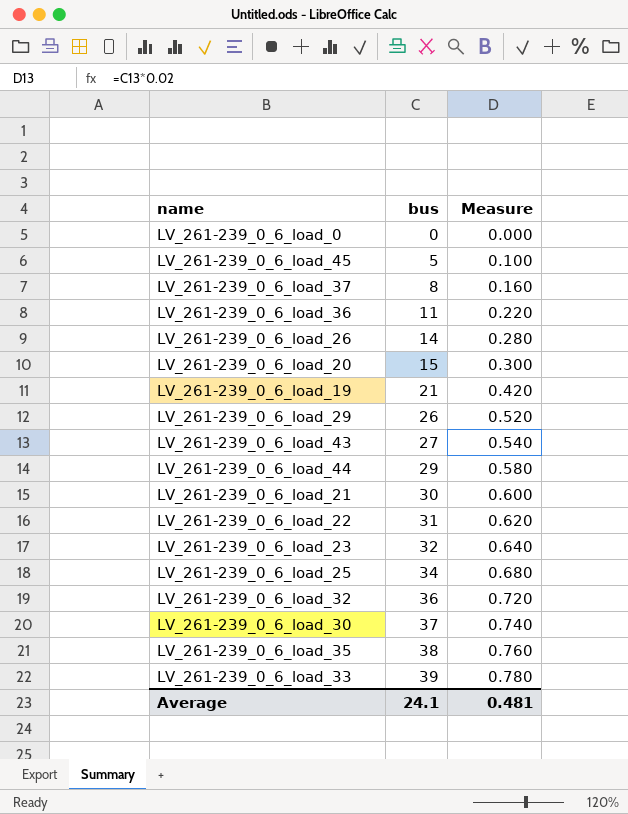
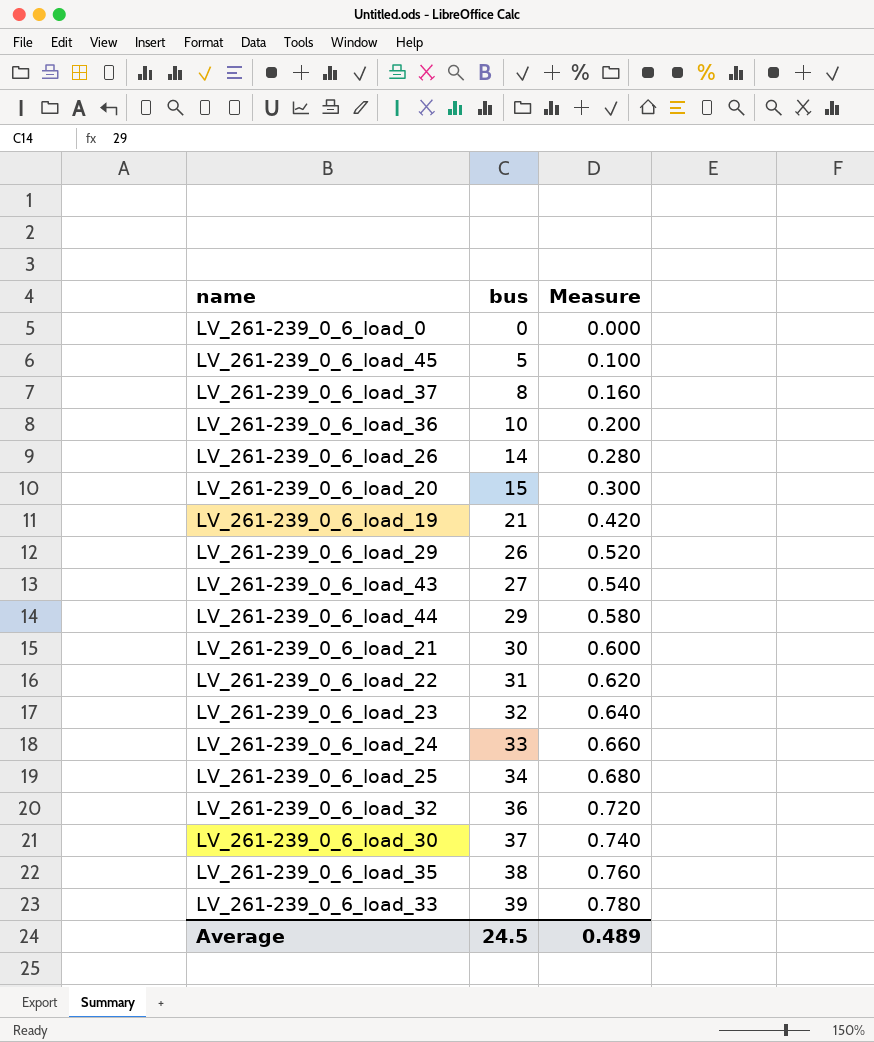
LV_261-239_0_6_load_36 | bus: 11 -> 10
LV_261-239_0_6_load_36 | Measure: 0.220 -> 0.200
row LV_261-239_0_6_load_24: none -> 33 | 0.660
Average | bus: 24.1 -> 24.5
Average | Measure: 0.481 -> 0.489

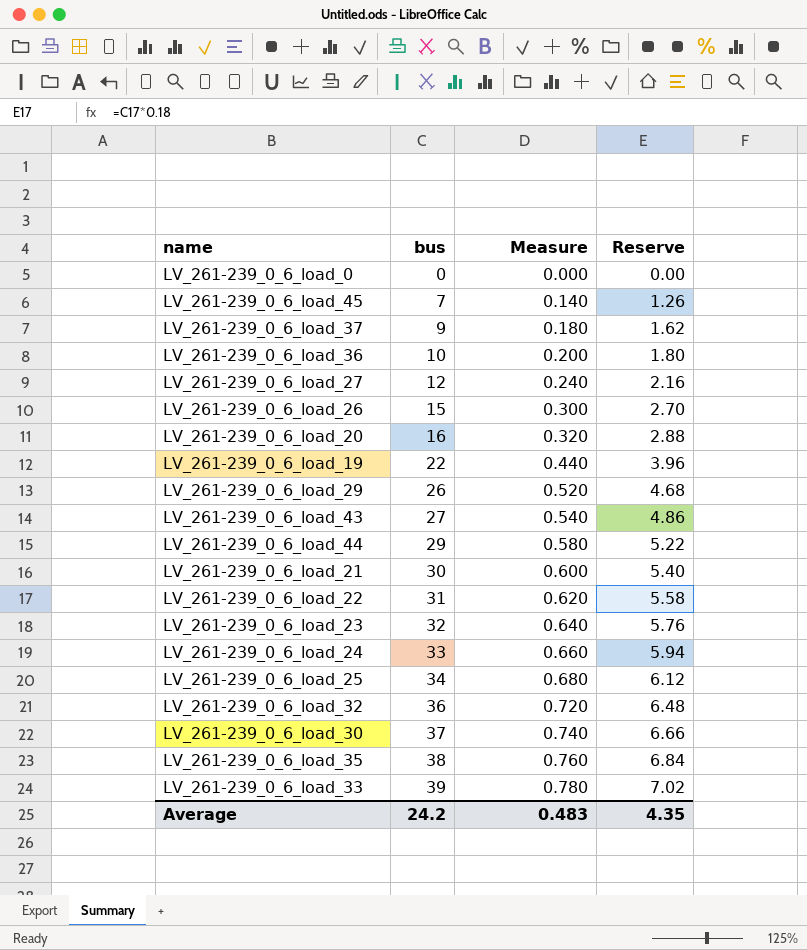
column Reserve | formula: none -> [bus] * 0.18
LV_261-239_0_6_load_45 | bus: 5 -> 7
LV_261-239_0_6_load_45 | Measure: 0.100 -> 0.140
LV_261-239_0_6_load_37 | bus: 8 -> 9
LV_261-239_0_6_load_37 | Measure: 0.160 -> 0.180
row LV_261-239_0_6_load_27: none -> 12 | 0.240 | 2.16
LV_261-239_0_6_load_26 | bus: 14 -> 15
LV_261-239_0_6_load_26 | Measure: 0.280 -> 0.300
LV_261-239_0_6_load_20 | bus: 15 -> 16
LV_261-239_0_6_load_20 | Measure: 0.300 -> 0.320
LV_261-239_0_6_load_19 | bus: 21 -> 22
LV_261-239_0_6_load_19 | Measure: 0.420 -> 0.440
Average | bus: 24.5 -> 24.2
Average | Measure: 0.489 -> 0.483

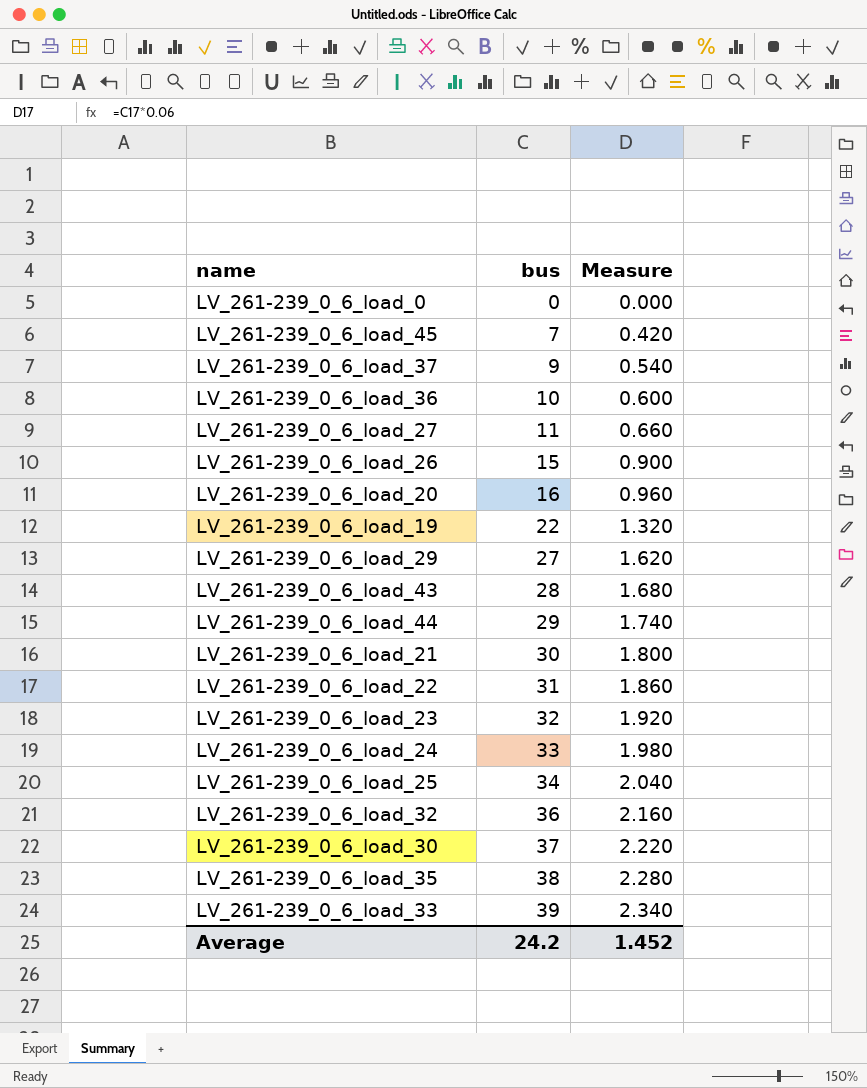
column Reserve | formula: [bus] * 0.18 -> none
column Measure | formula: [bus] * 0.02 -> [bus] * 0.06
LV_261-239_0_6_load_27 | bus: 12 -> 11
LV_261-239_0_6_load_29 | bus: 26 -> 27
LV_261-239_0_6_load_43 | bus: 27 -> 28
Average | Measure: 0.483 -> 1.452

